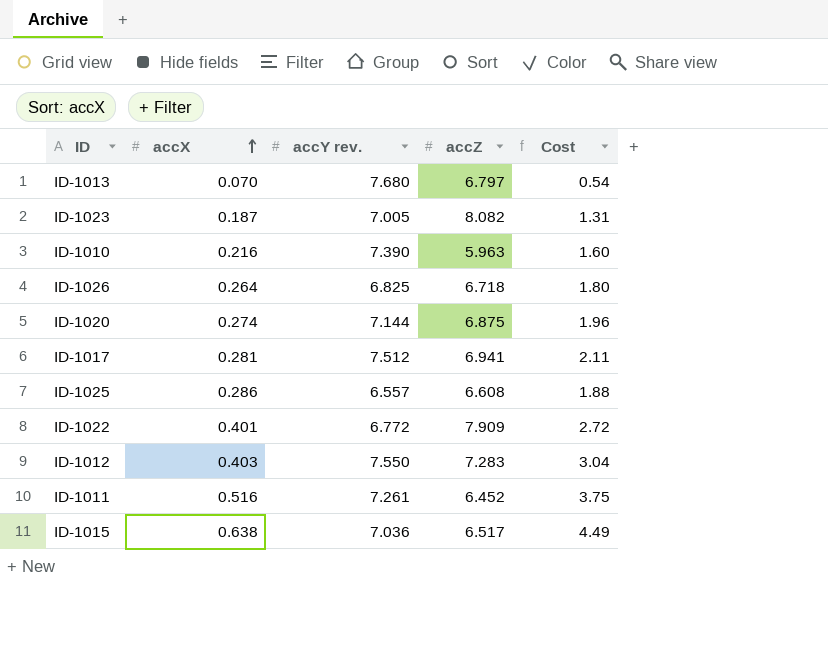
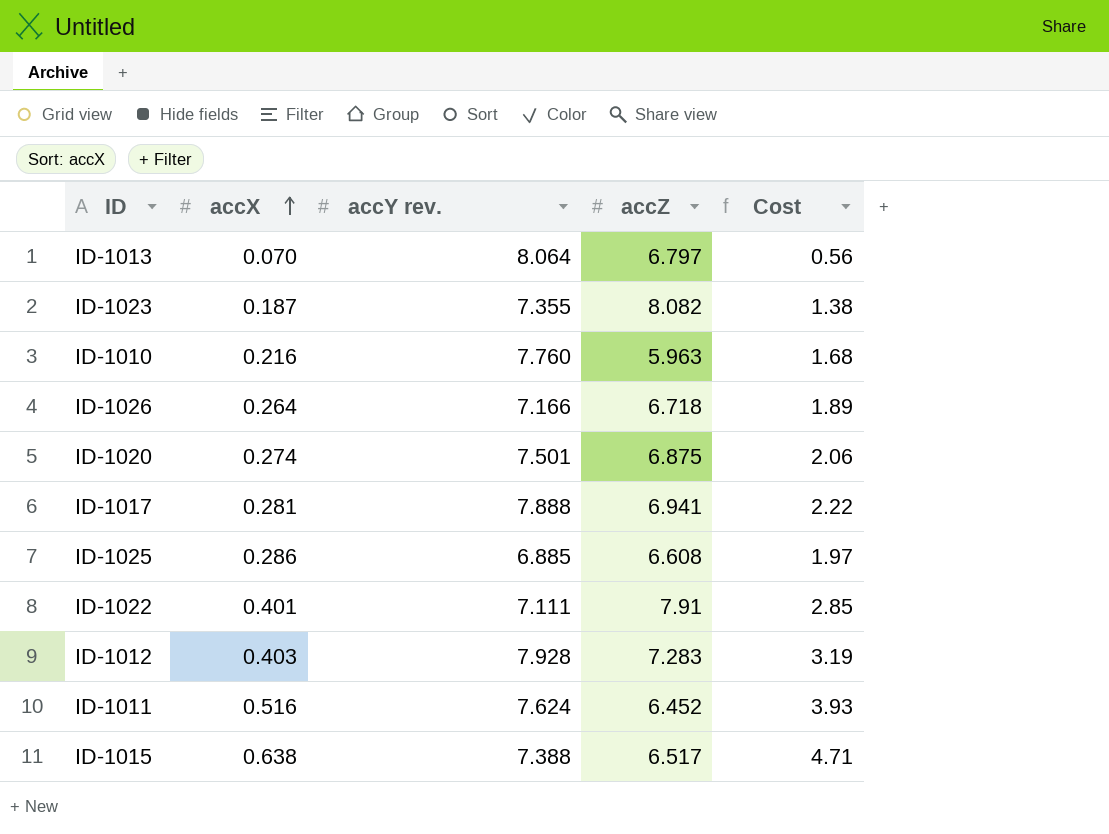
ID-1013 | accY rev.: 7.680 -> 8.064
ID-1013 | Cost: 0.54 -> 0.56
ID-1023 | accY rev.: 7.005 -> 7.355
ID-1023 | Cost: 1.31 -> 1.38
ID-1010 | accY rev.: 7.390 -> 7.760
ID-1010 | Cost: 1.60 -> 1.68
ID-1026 | accY rev.: 6.825 -> 7.166
ID-1026 | Cost: 1.80 -> 1.89
ID-1020 | accY rev.: 7.144 -> 7.501
ID-1020 | Cost: 1.96 -> 2.06
ID-1017 | accY rev.: 7.512 -> 7.888
ID-1017 | Cost: 2.11 -> 2.22
ID-1025 | accY rev.: 6.557 -> 6.885
ID-1025 | Cost: 1.88 -> 1.97
ID-1022 | accY rev.: 6.772 -> 7.111
ID-1022 | accZ: 7.909 -> 7.91
ID-1022 | Cost: 2.72 -> 2.85
ID-1012 | accY rev.: 7.550 -> 7.928
ID-1012 | Cost: 3.04 -> 3.19
ID-1011 | accY rev.: 7.261 -> 7.624
ID-1011 | Cost: 3.75 -> 3.93
ID-1015 | accY rev.: 7.036 -> 7.388
ID-1015 | Cost: 4.49 -> 4.71

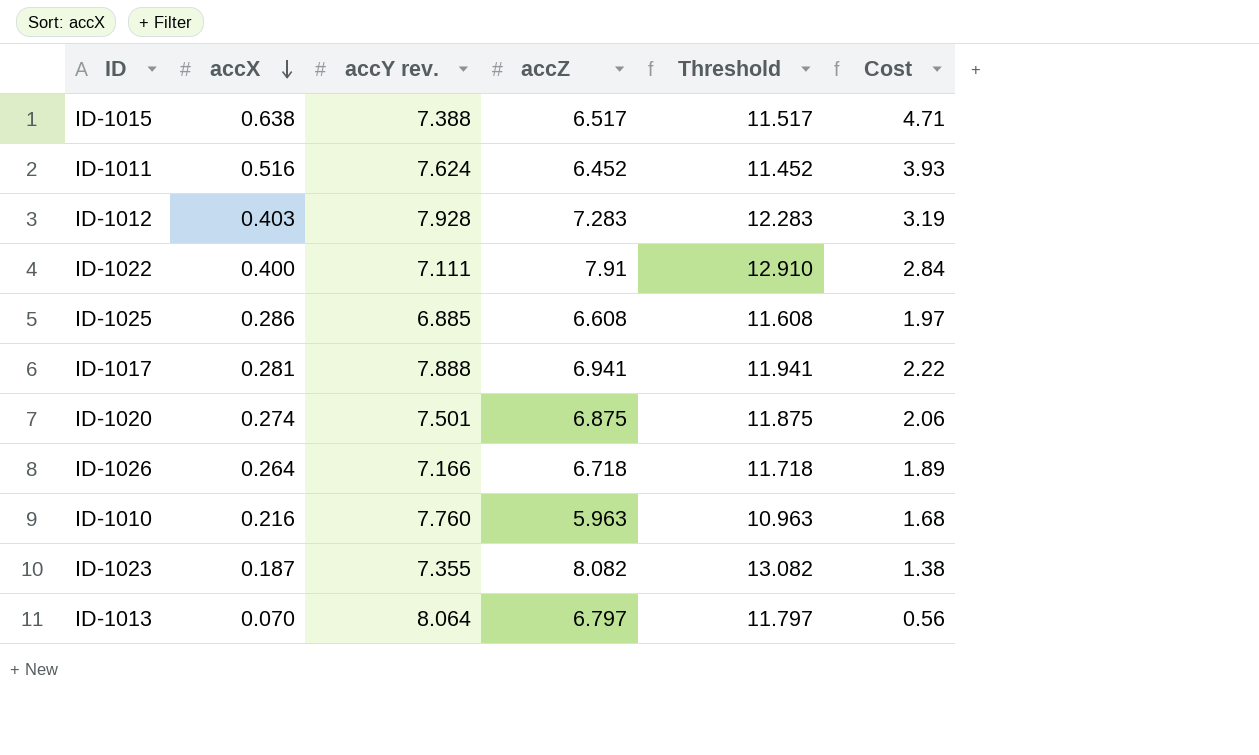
row order: accX ascending -> accX descending
column Threshold | formula: none -> [accZ] + 5
ID-1022 | accX: 0.401 -> 0.400
ID-1022 | Cost: 2.85 -> 2.84

